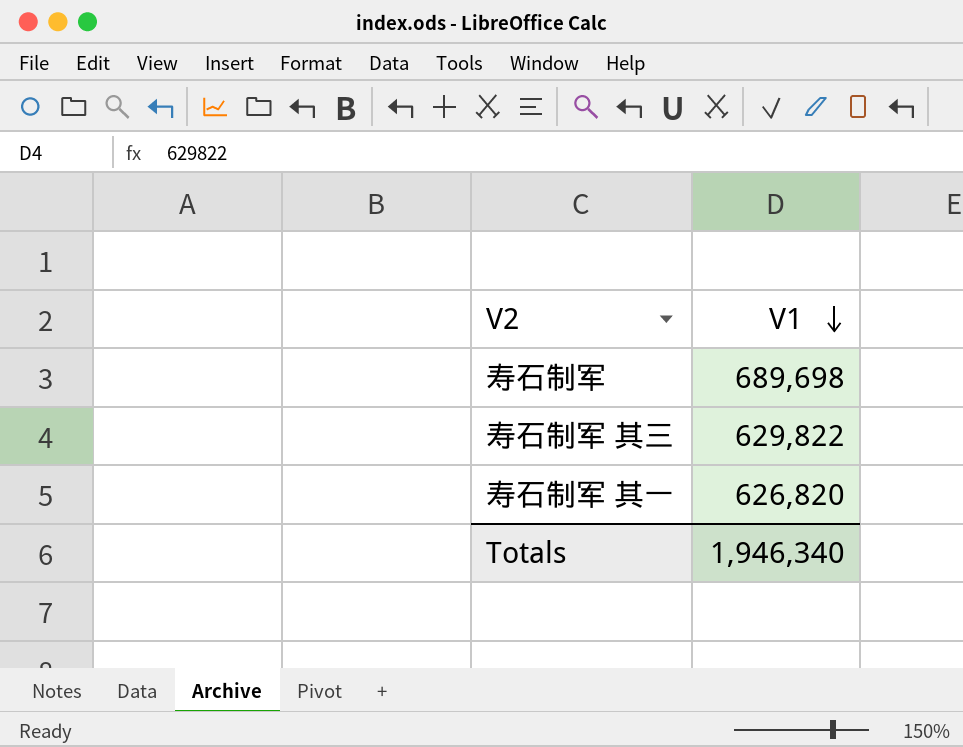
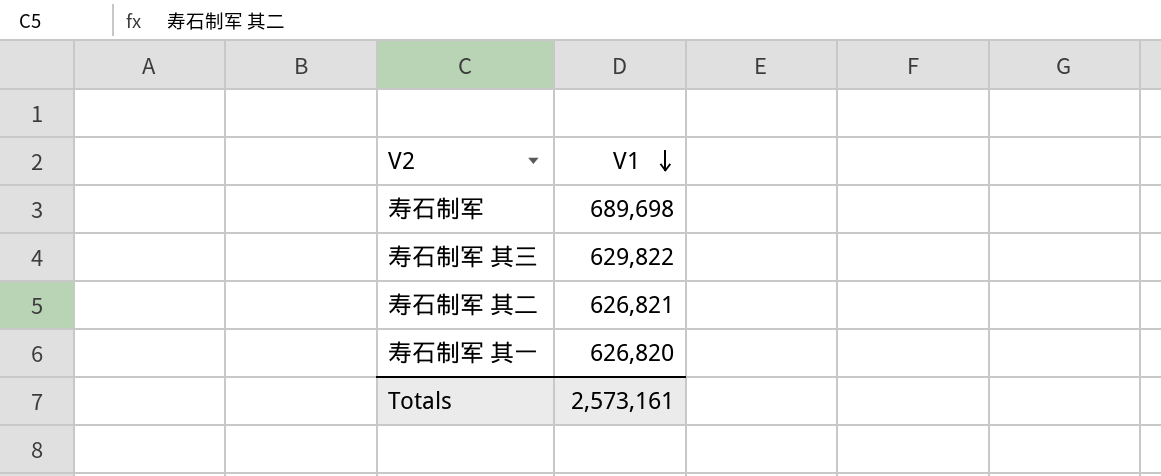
row 寿石制军 其二: none -> 626,821
Totals | V1: 1,946,340 -> 2,573,161

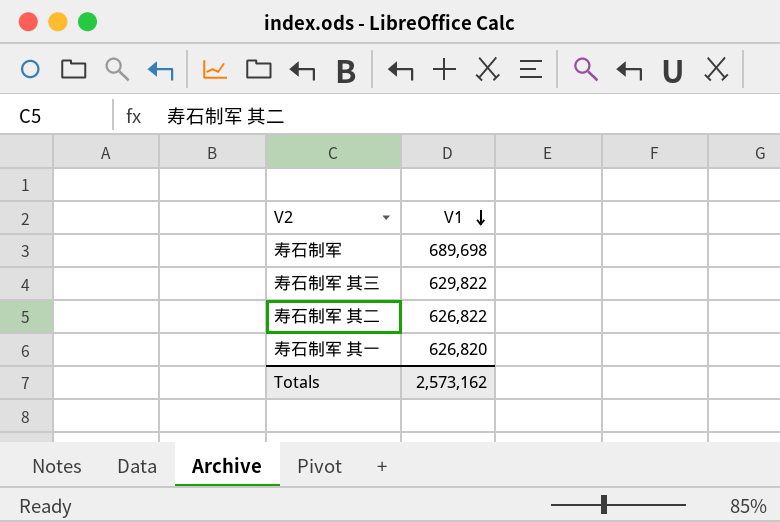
寿石制军 其二 | V1: 626,821 -> 626,822
Totals | V1: 2,573,161 -> 2,573,162

